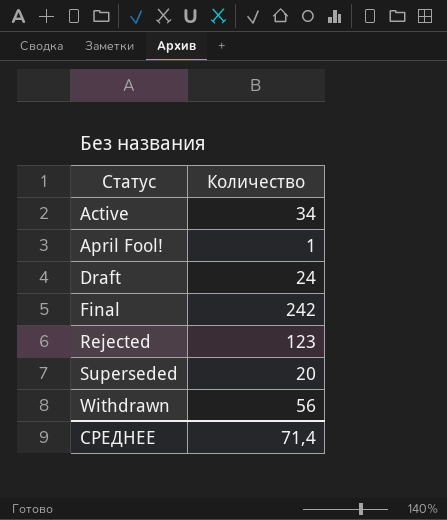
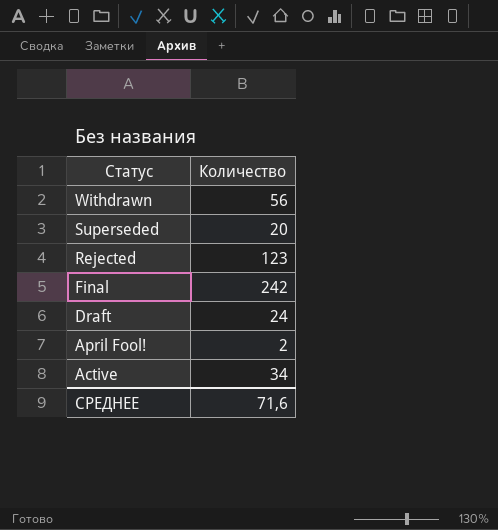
row order: Статус ascending -> Статус descending
April Fool! | Количество: 1 -> 2
СРЕДНЕЕ | Количество: 71,4 -> 71,6

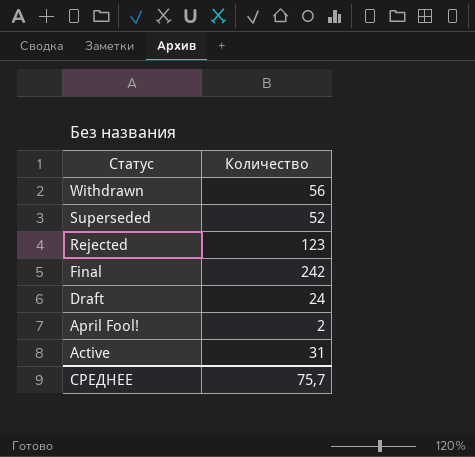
Superseded | Количество: 20 -> 52
Active | Количество: 34 -> 31
СРЕДНЕЕ | Количество: 71,6 -> 75,7

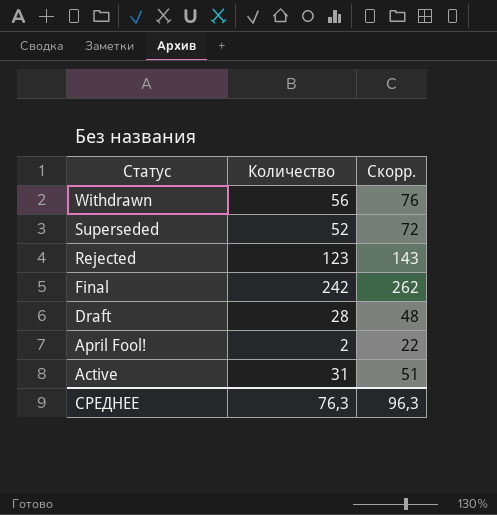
column Скорр. | formula: none -> [Количество] + 20
Draft | Количество: 24 -> 28
СРЕДНЕЕ | Количество: 75,7 -> 76,3

